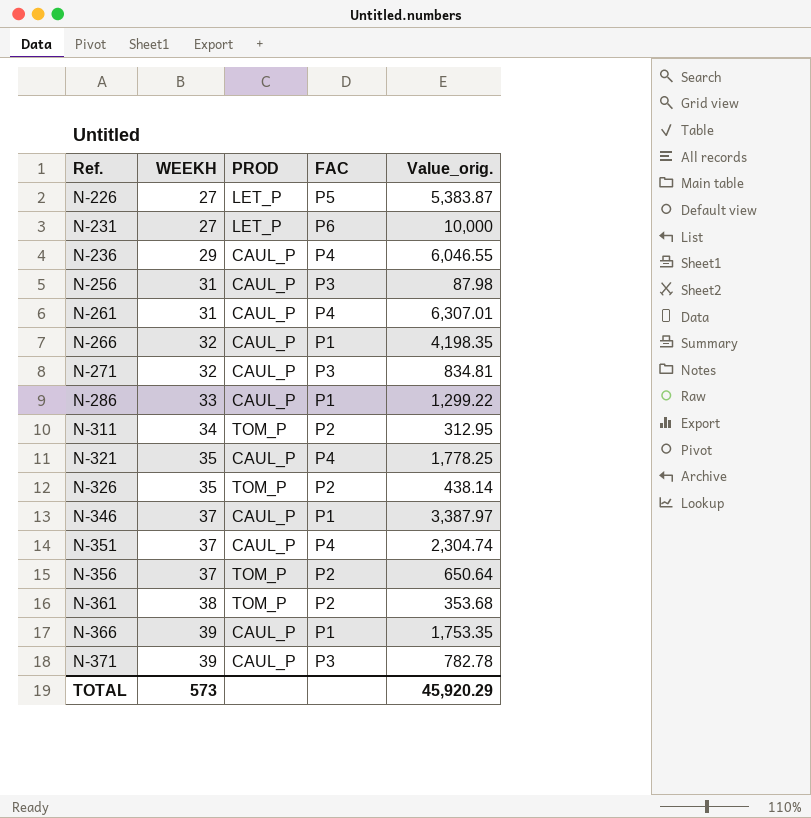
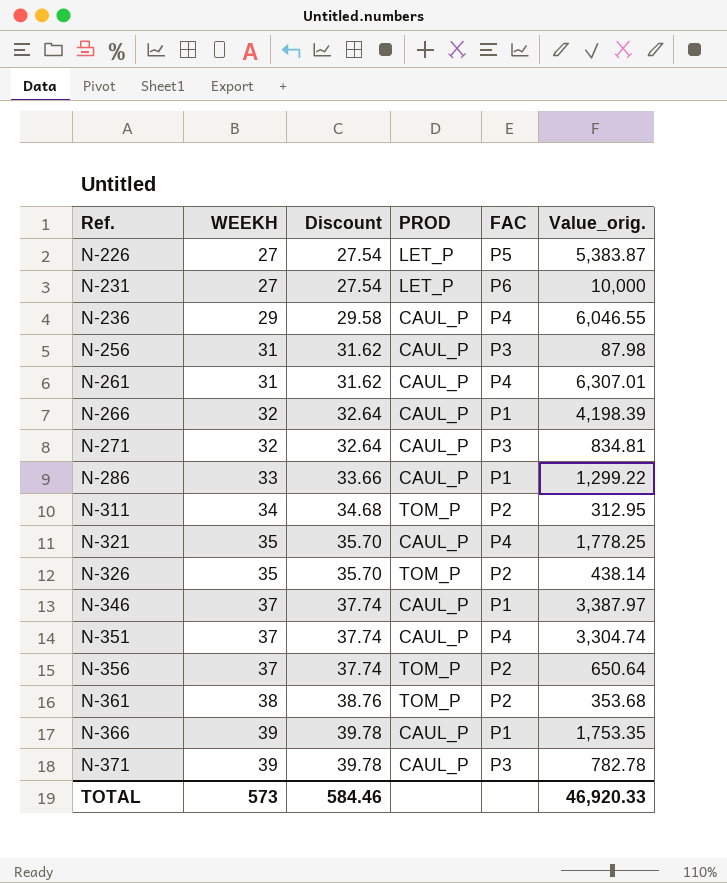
column Discount | formula: none -> [WEEKH] * 1.02
N-266 | Value_orig.: 4,198.35 -> 4,198.39
N-351 | Value_orig.: 2,304.74 -> 3,304.74
TOTAL | Value_orig.: 45,920.29 -> 46,920.33

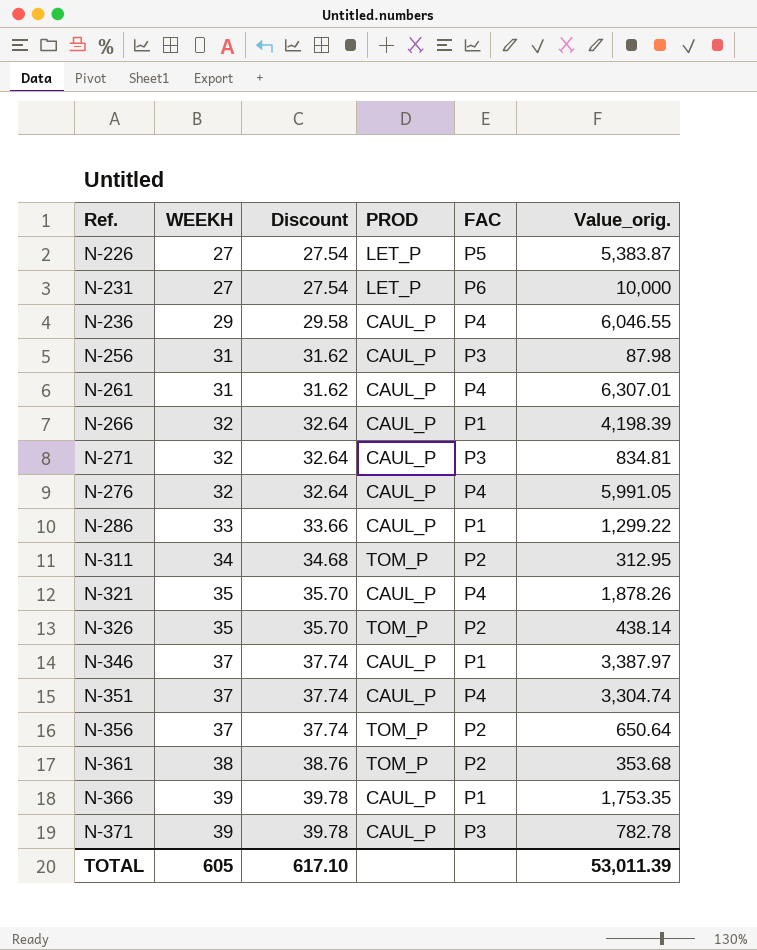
row N-276: none -> 32 | 32.64 | CAUL_P | P4 | 5,991.05
N-321 | Value_orig.: 1,778.25 -> 1,878.26
TOTAL | WEEKH: 573 -> 605
TOTAL | Discount: 584.46 -> 617.10
TOTAL | Value_orig.: 46,920.33 -> 53,011.39

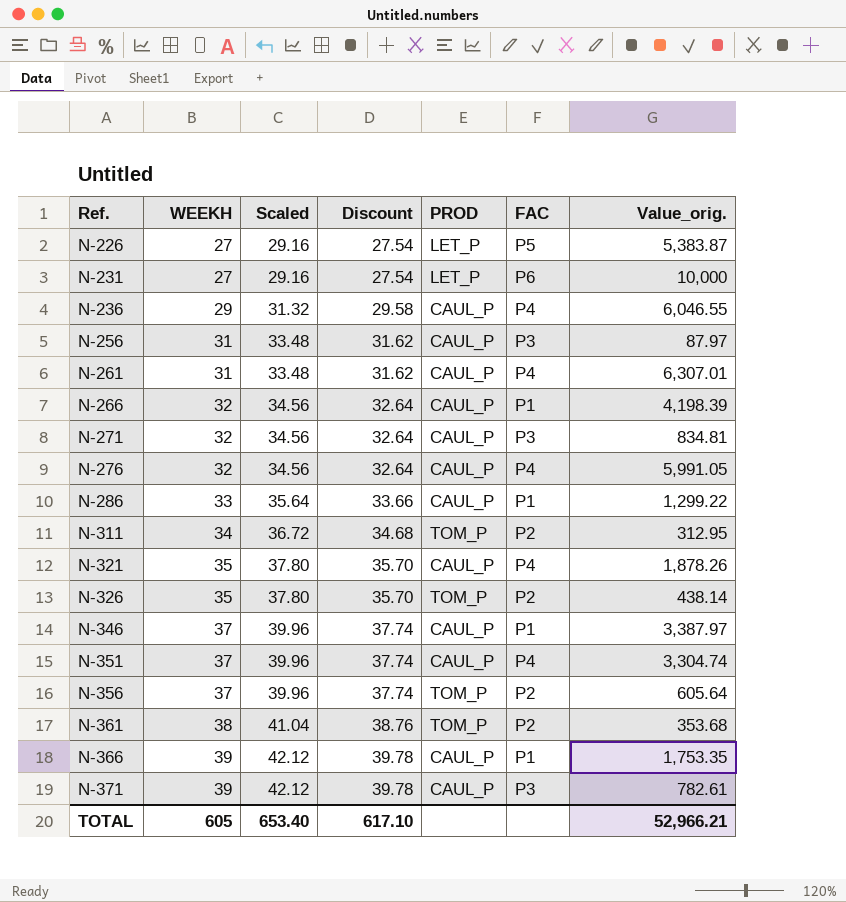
column Scaled | formula: none -> [WEEKH] * 1.08
N-256 | Value_orig.: 87.98 -> 87.97
N-356 | Value_orig.: 650.64 -> 605.64
N-371 | Value_orig.: 782.78 -> 782.61
TOTAL | Value_orig.: 53,011.39 -> 52,966.21

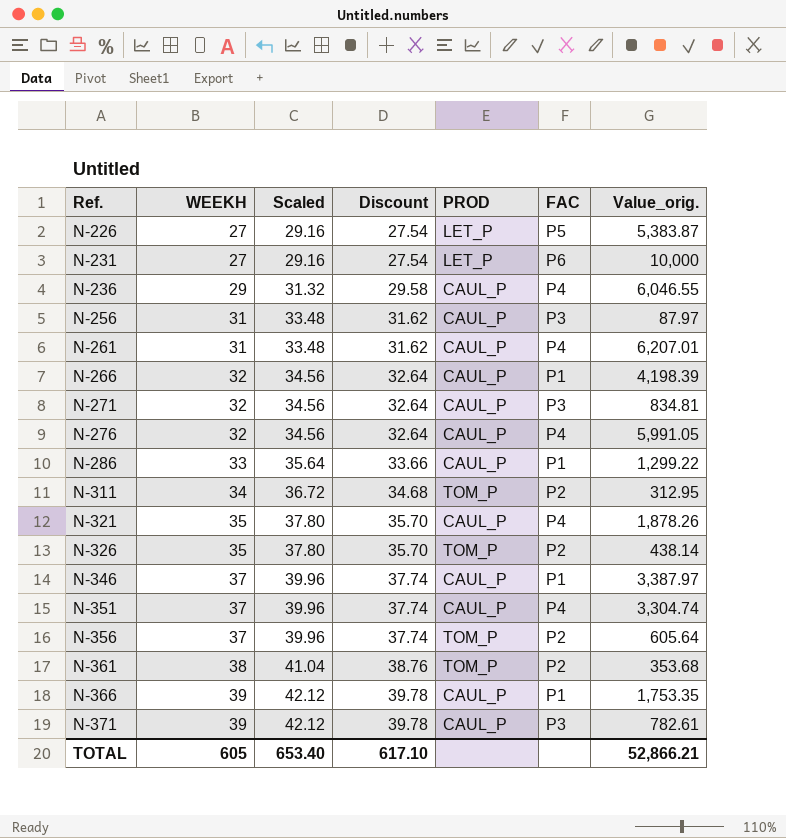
N-261 | Value_orig.: 6,307.01 -> 6,207.01
TOTAL | Value_orig.: 52,966.21 -> 52,866.21

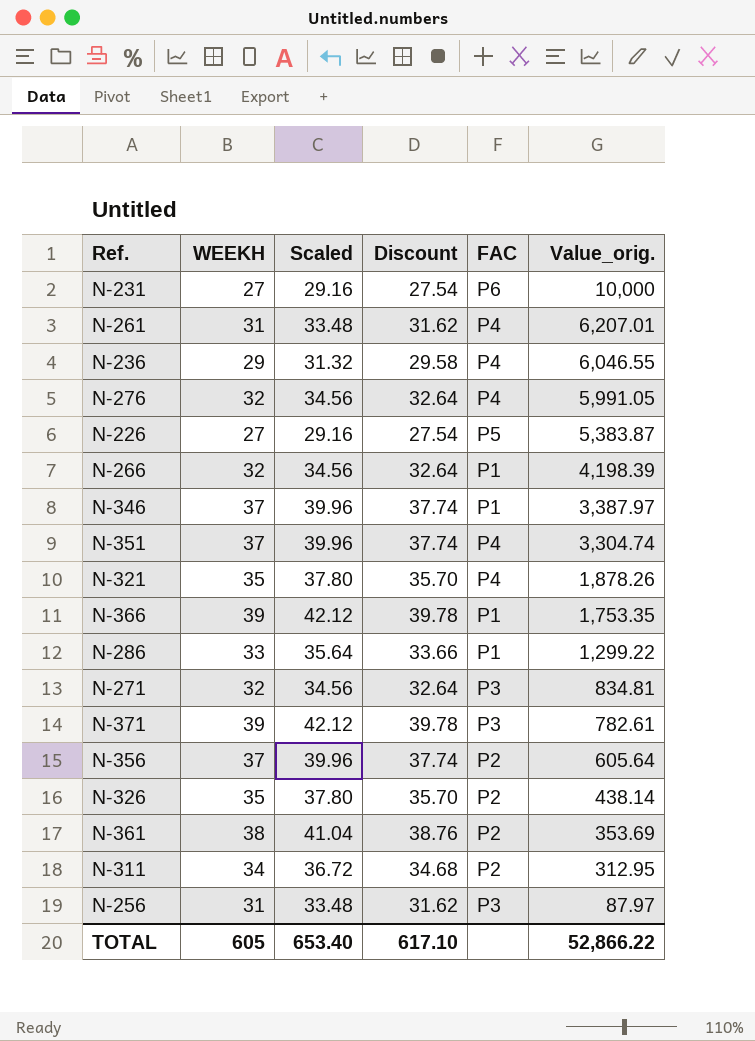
row order: Ref. ascending -> Value_orig. descending
column PROD | position: 5 -> none
N-361 | Value_orig.: 353.68 -> 353.69
TOTAL | Value_orig.: 52,866.21 -> 52,866.22

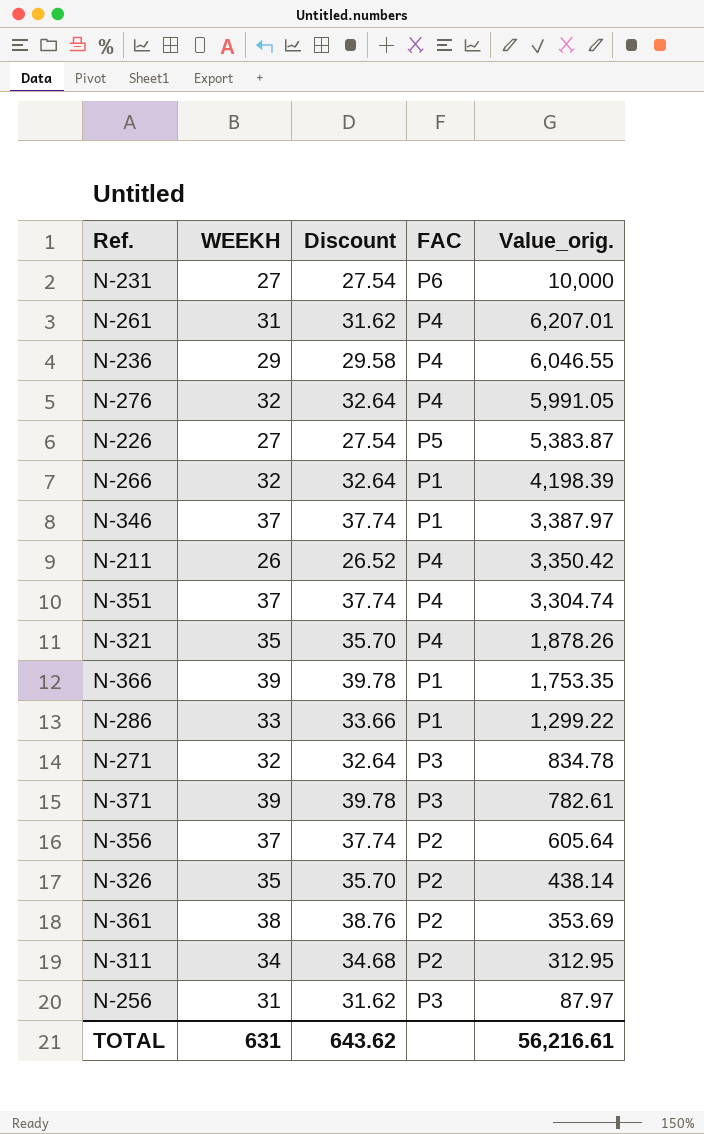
column Scaled | formula: [WEEKH] * 1.08 -> none
row N-211: none -> 26 | 26.52 | P4 | 3,350.42
N-271 | Value_orig.: 834.81 -> 834.78
TOTAL | WEEKH: 605 -> 631
TOTAL | Discount: 617.10 -> 643.62
TOTAL | Value_orig.: 52,866.22 -> 56,216.61

